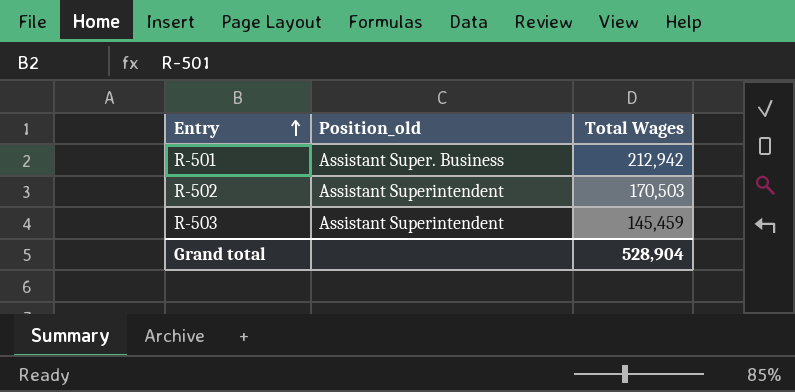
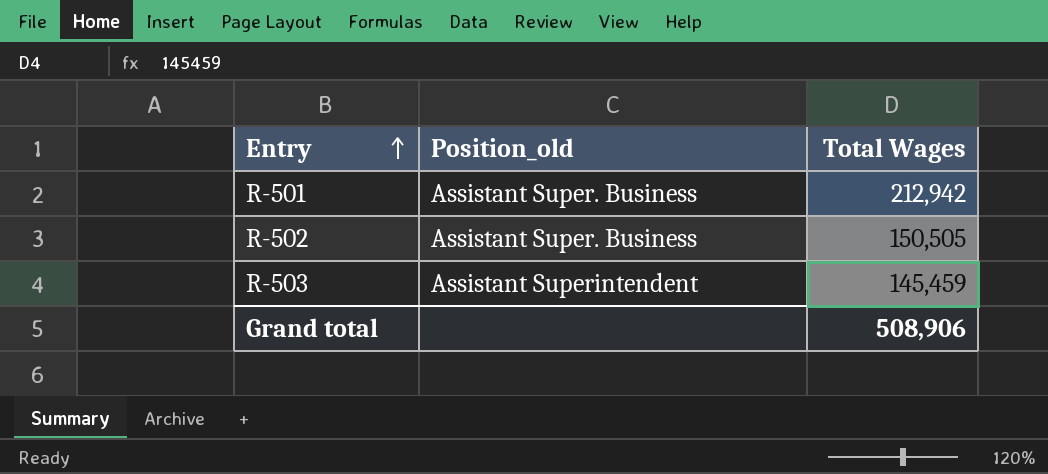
R-502 | Position_old: Assistant Superintendent -> Assistant Super. Business
R-502 | Total Wages: 170,503 -> 150,505
Grand total | Total Wages: 528,904 -> 508,906

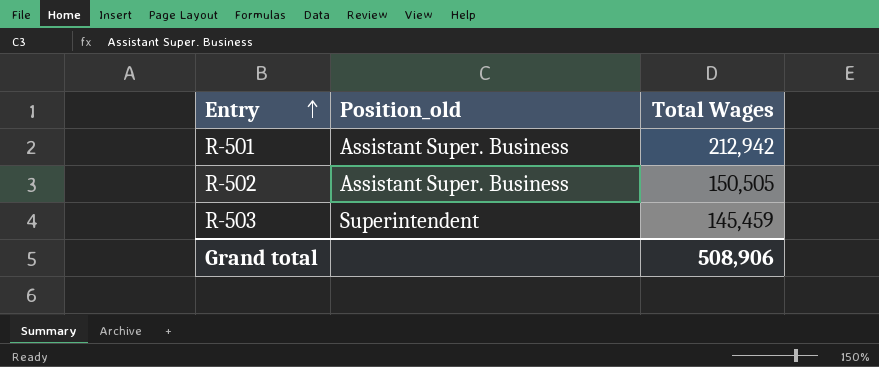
R-503 | Position_old: Assistant Superintendent -> Superintendent

